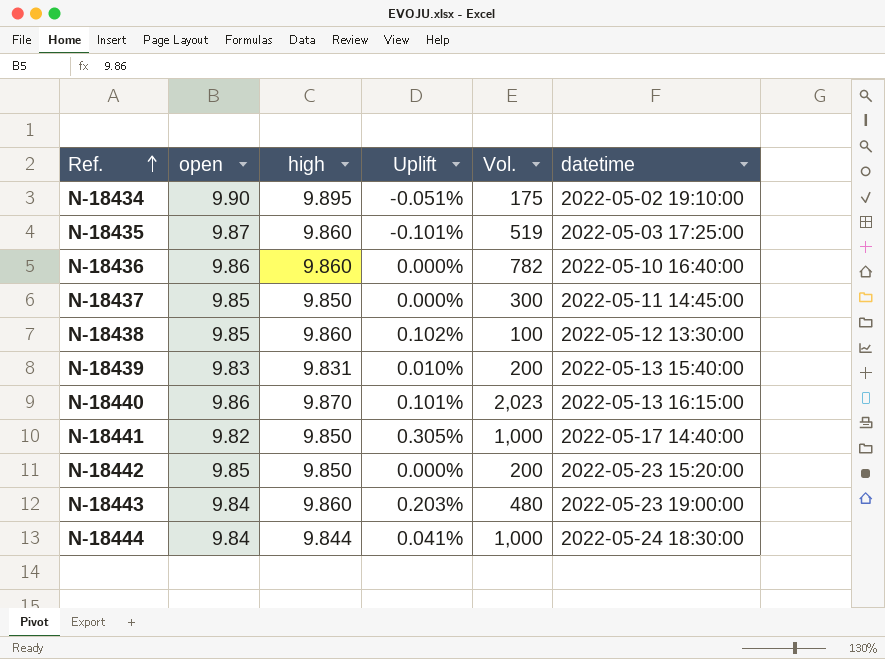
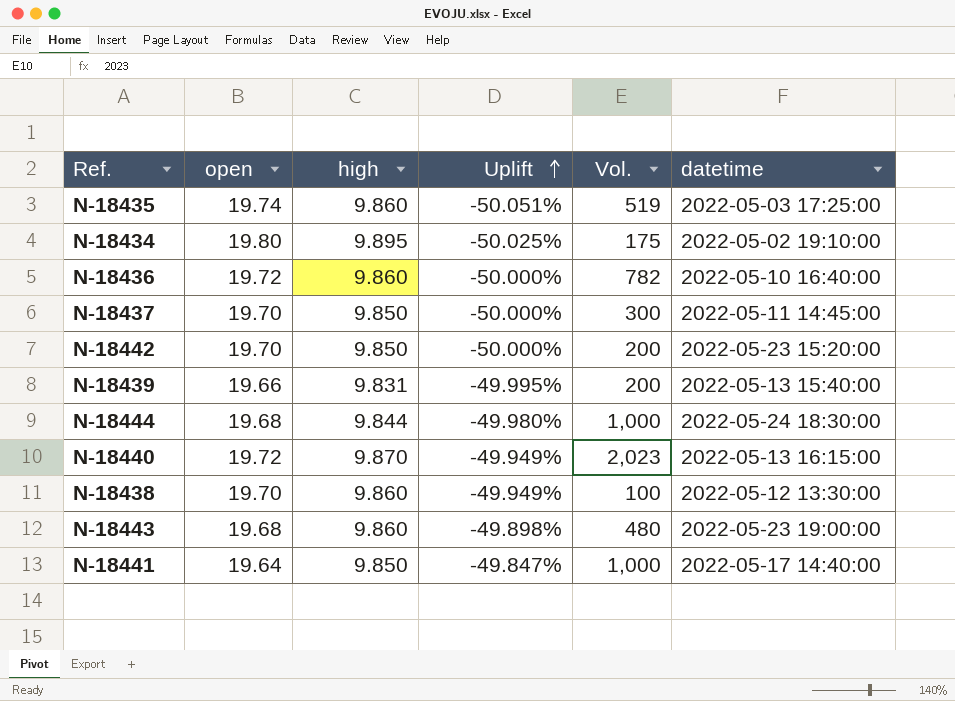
row order: Ref. ascending -> Uplift ascending
N-18435 | open: 9.87 -> 19.74
N-18435 | Uplift: -0.101% -> -50.051%
N-18434 | open: 9.90 -> 19.80
N-18434 | Uplift: -0.051% -> -50.025%
N-18436 | open: 9.86 -> 19.72
N-18436 | Uplift: 0.000% -> -50.000%
N-18437 | open: 9.85 -> 19.70
N-18437 | Uplift: 0.000% -> -50.000%
N-18442 | open: 9.85 -> 19.70
N-18442 | Uplift: 0.000% -> -50.000%
N-18439 | open: 9.83 -> 19.66
N-18439 | Uplift: 0.010% -> -49.995%
N-18444 | open: 9.84 -> 19.68
N-18444 | Uplift: 0.041% -> -49.980%
N-18440 | open: 9.86 -> 19.72
N-18440 | Uplift: 0.101% -> -49.949%
N-18438 | open: 9.85 -> 19.70
N-18438 | Uplift: 0.102% -> -49.949%
N-18443 | open: 9.84 -> 19.68
N-18443 | Uplift: 0.203% -> -49.898%
N-18441 | open: 9.82 -> 19.64
N-18441 | Uplift: 0.305% -> -49.847%

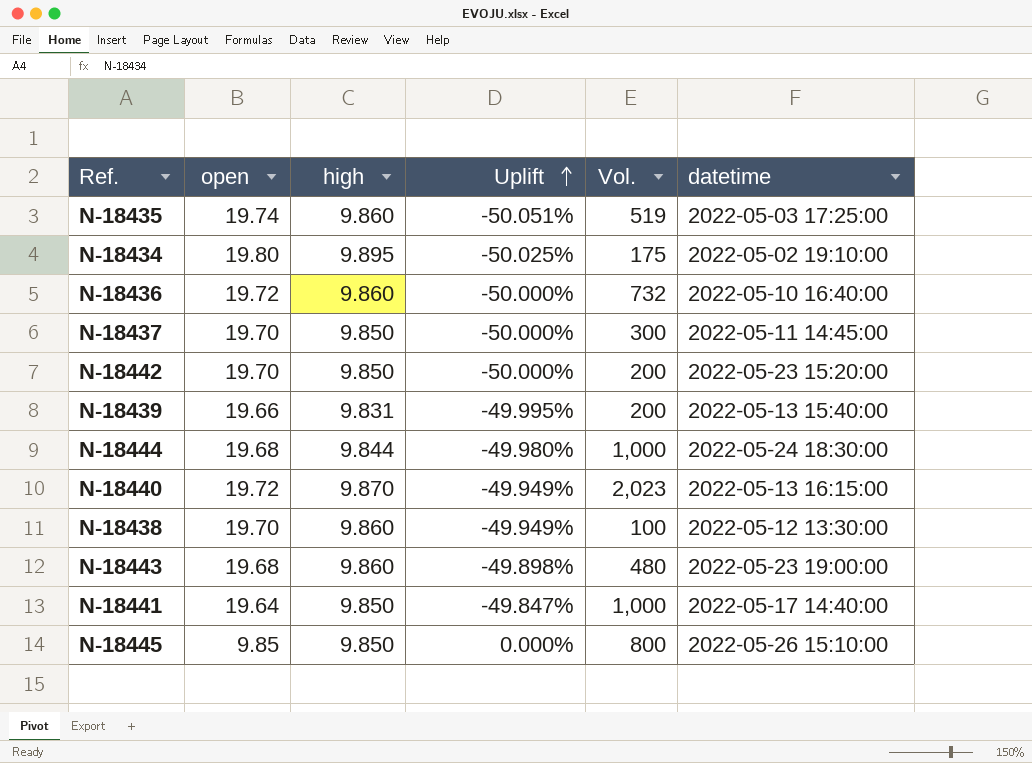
N-18436 | Vol.: 782 -> 732
row N-18445: none -> 9.85 | 9.850 | 0.000% | 800 | 2022-05-26 15:10:00

